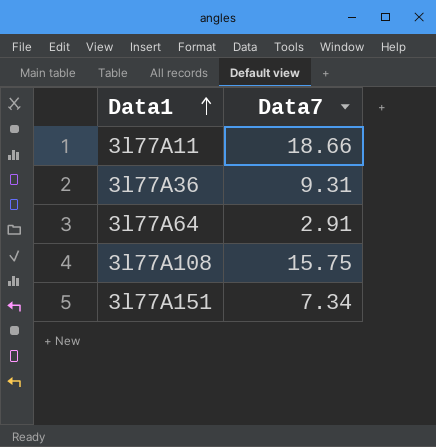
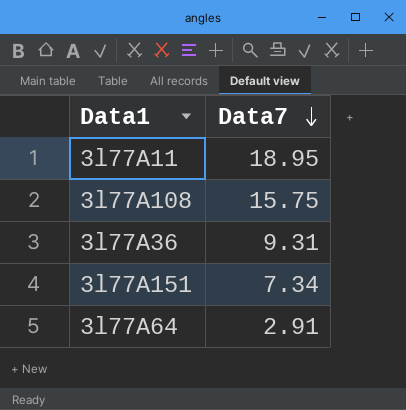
row order: Data1 ascending -> Data7 descending
3l77A11 | Data7: 18.66 -> 18.95

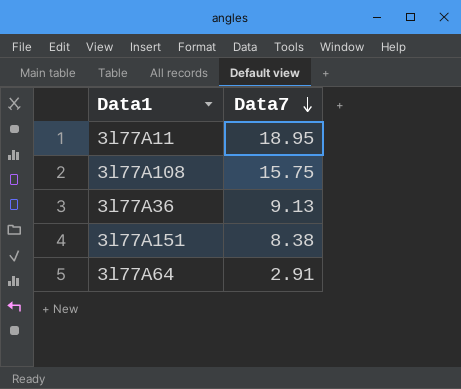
3l77A36 | Data7: 9.31 -> 9.13
3l77A151 | Data7: 7.34 -> 8.38

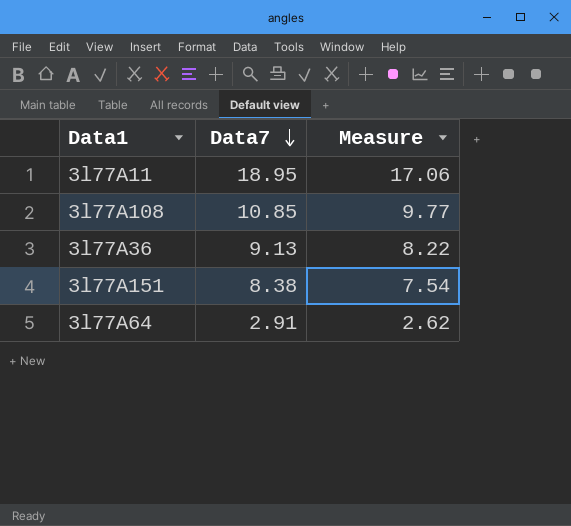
column Measure | formula: none -> [Data7] * 0.9
3l77A108 | Data7: 15.75 -> 10.85

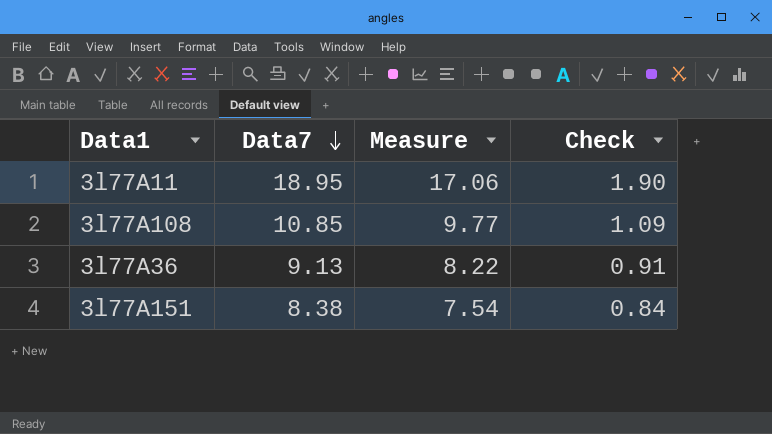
column Check | formula: none -> [Data7] * 0.1
row 3l77A64: 2.91 | 2.62 -> none

